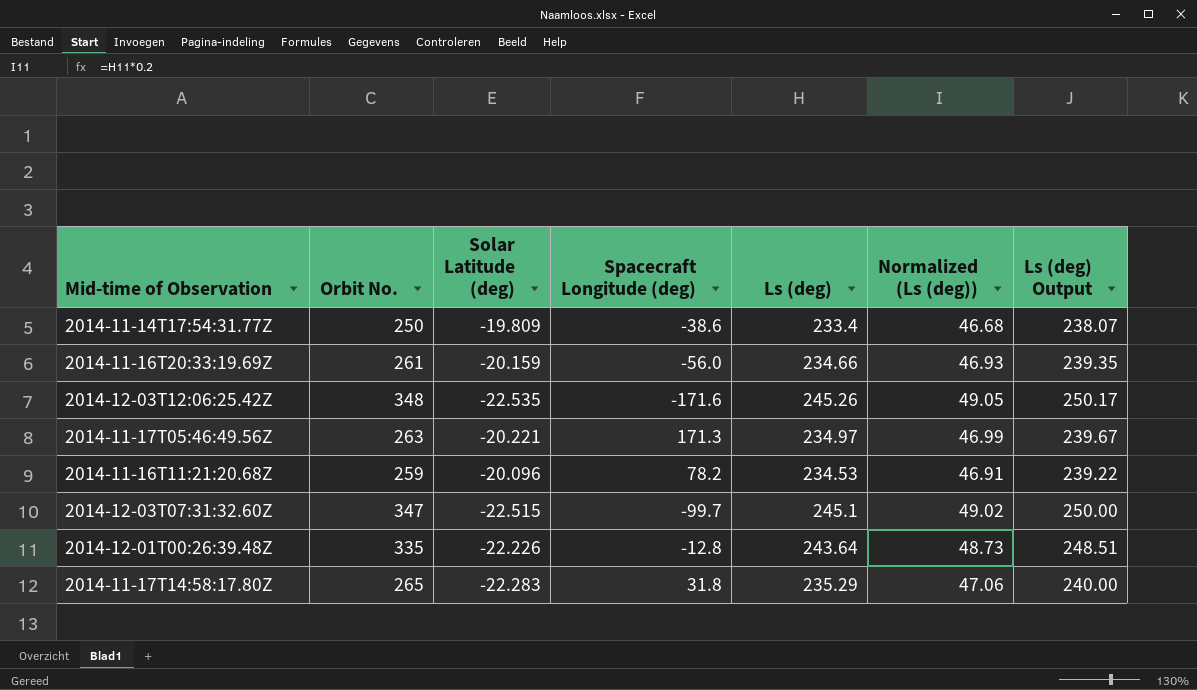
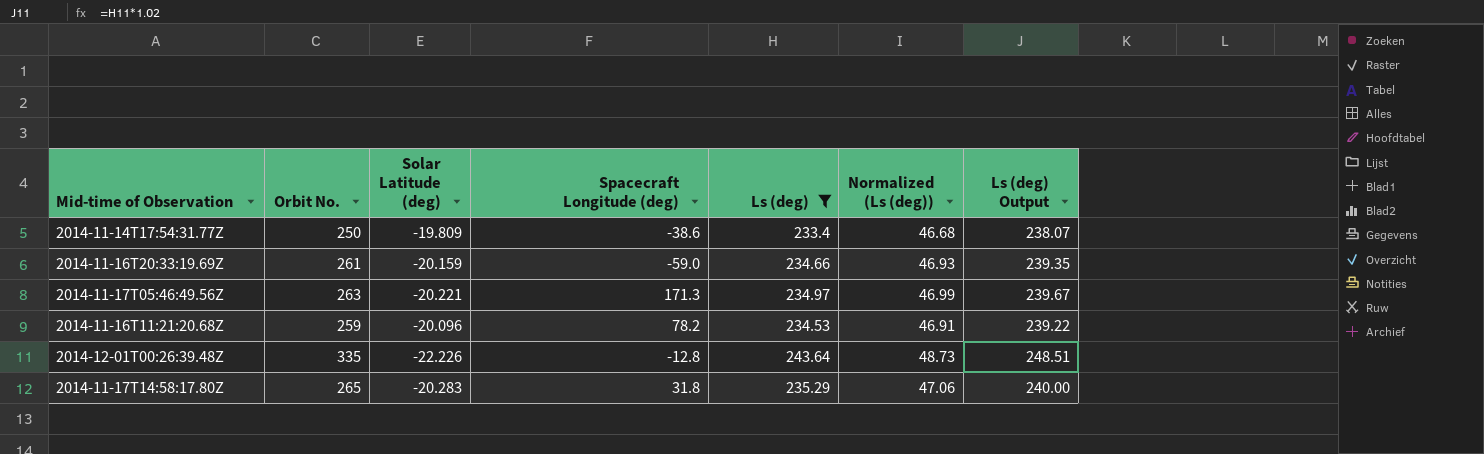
filter: none -> Ls (deg) <= 243.64
2014-11-16T20:33:19.69Z | Spacecraft Longitude (deg): -56.0 -> -59.0
2014-11-17T14:58:17.80Z | Solar Latitude (deg): -22.283 -> -20.283

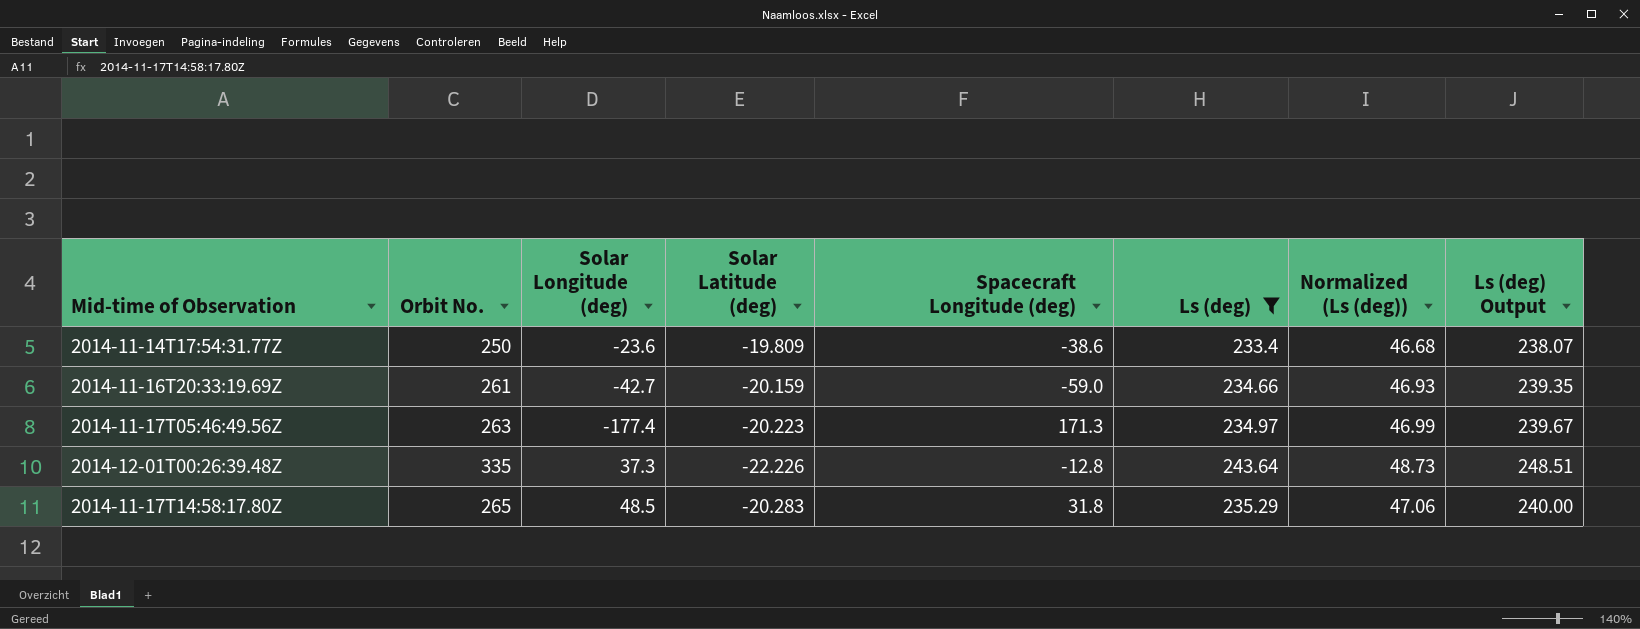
column Solar Longitude (deg) | position: none -> 3
row 2014-11-16T11:21:20.68Z: 259 | -20.096 | 78.2 | 234.53 | 46.91 | 239.22 -> none
2014-11-17T05:46:49.56Z | Solar Latitude (deg): -20.221 -> -20.223

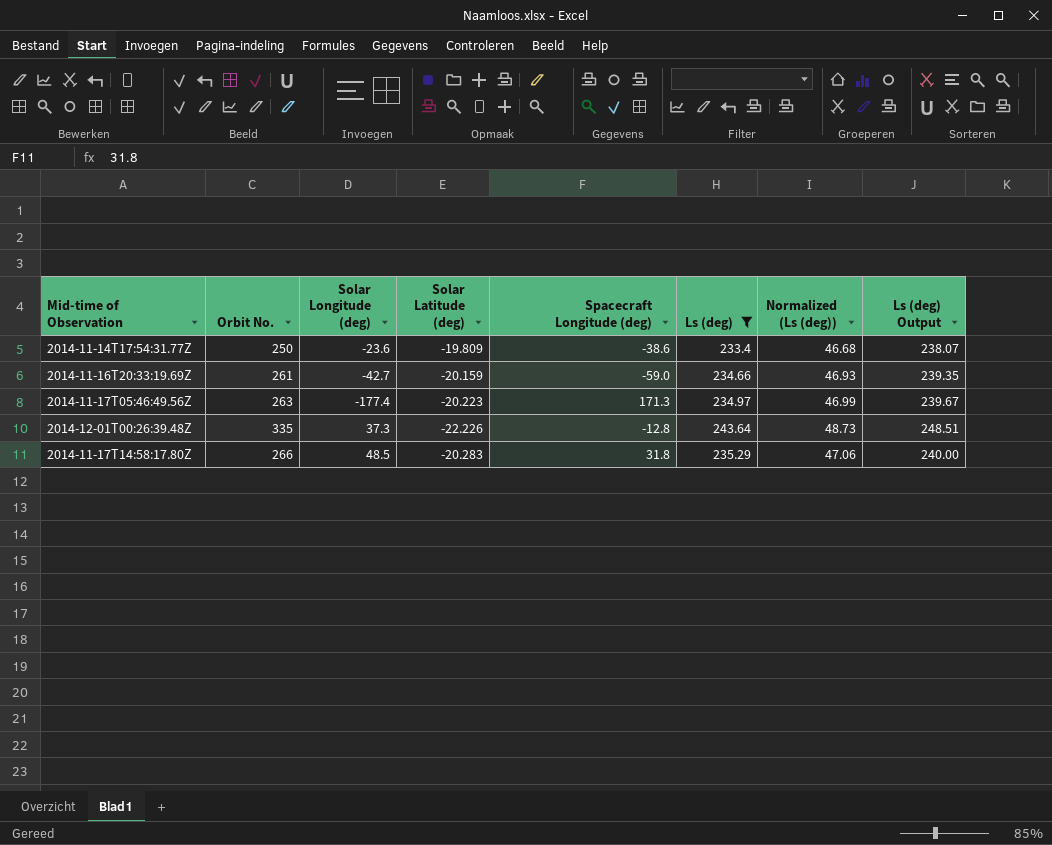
2014-11-17T14:58:17.80Z | Orbit No.: 265 -> 266

